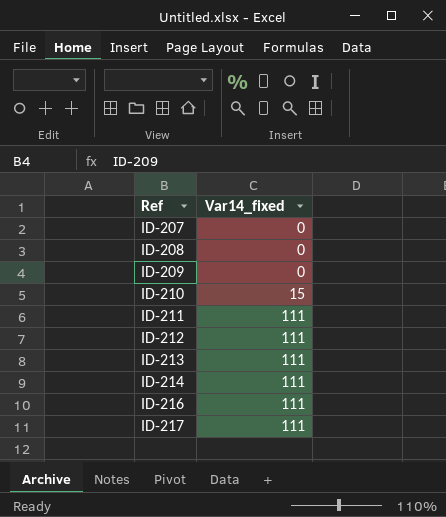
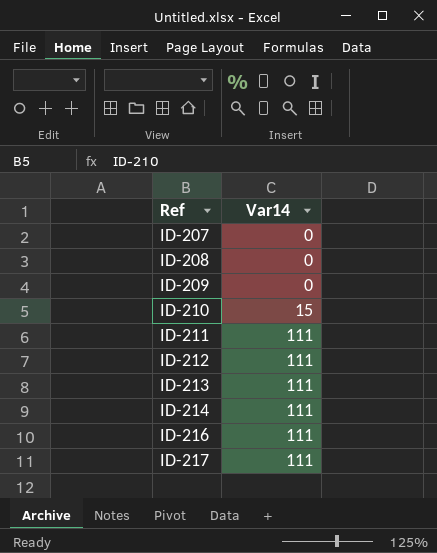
column name: Var14_fixed -> Var14

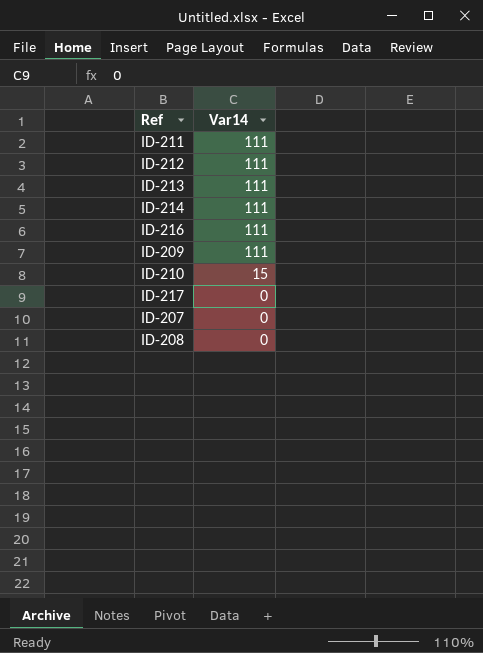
row order: Ref ascending -> Var14 descending
ID-209 | Var14: 0 -> 111
ID-217 | Var14: 111 -> 0

